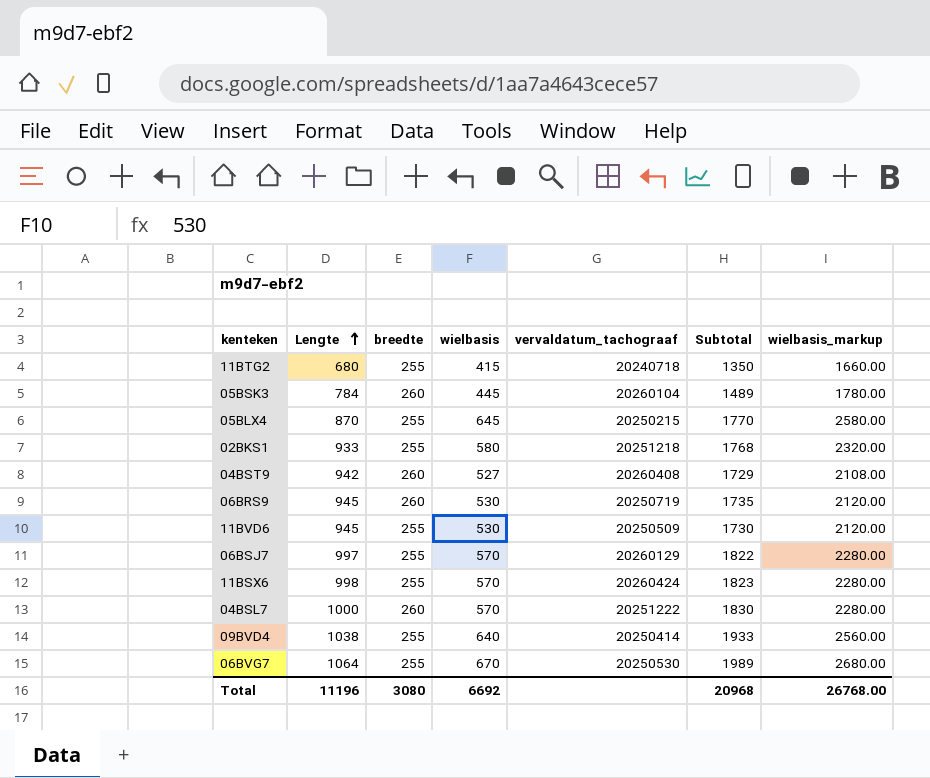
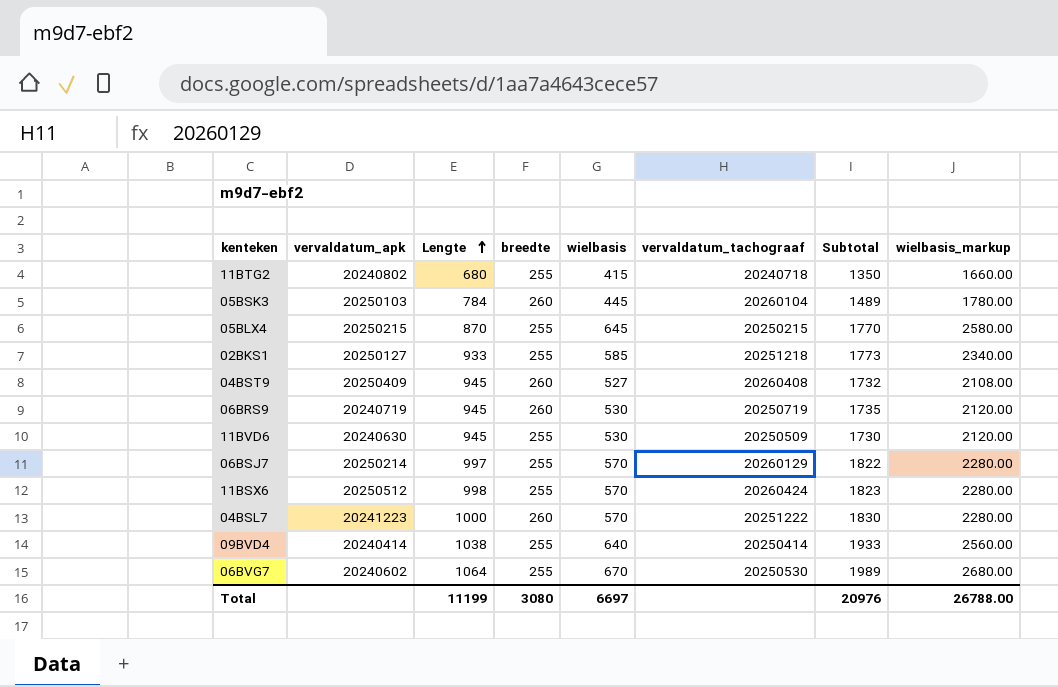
column vervaldatum_apk | position: none -> 2
02BKS1 | wielbasis: 580 -> 585
02BKS1 | Subtotal: 1768 -> 1773
02BKS1 | wielbasis_markup: 2320.00 -> 2340.00
04BST9 | Lengte: 942 -> 945
04BST9 | Subtotal: 1729 -> 1732
Total | Lengte: 11196 -> 11199
Total | wielbasis: 6692 -> 6697
Total | Subtotal: 20968 -> 20976
Total | wielbasis_markup: 26768.00 -> 26788.00

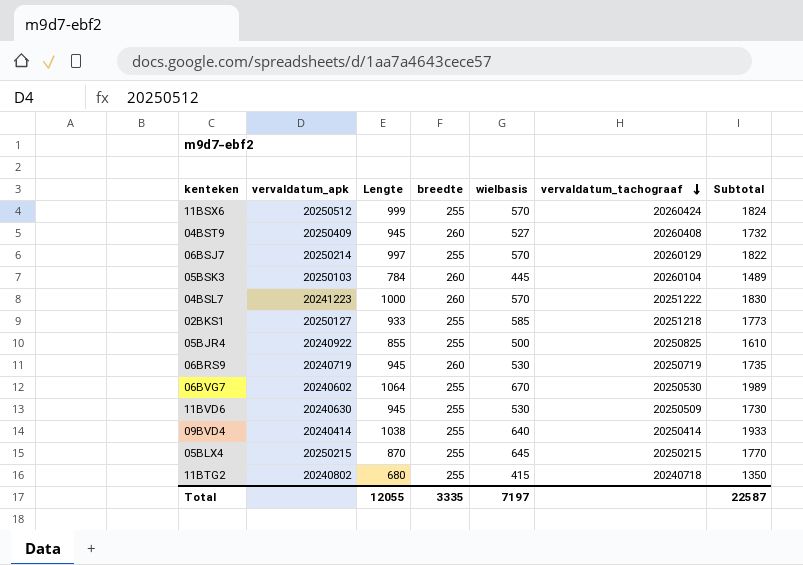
row order: Lengte ascending -> vervaldatum_tachograaf descending
column wielbasis_markup | formula: [wielbasis] * 4 -> none
11BSX6 | Lengte: 998 -> 999
11BSX6 | Subtotal: 1823 -> 1824
row 05BJR4: none -> 20240922 | 855 | 255 | 500 | 20250825 | 1610
Total | Lengte: 11199 -> 12055
Total | breedte: 3080 -> 3335
Total | wielbasis: 6697 -> 7197
Total | Subtotal: 20976 -> 22587

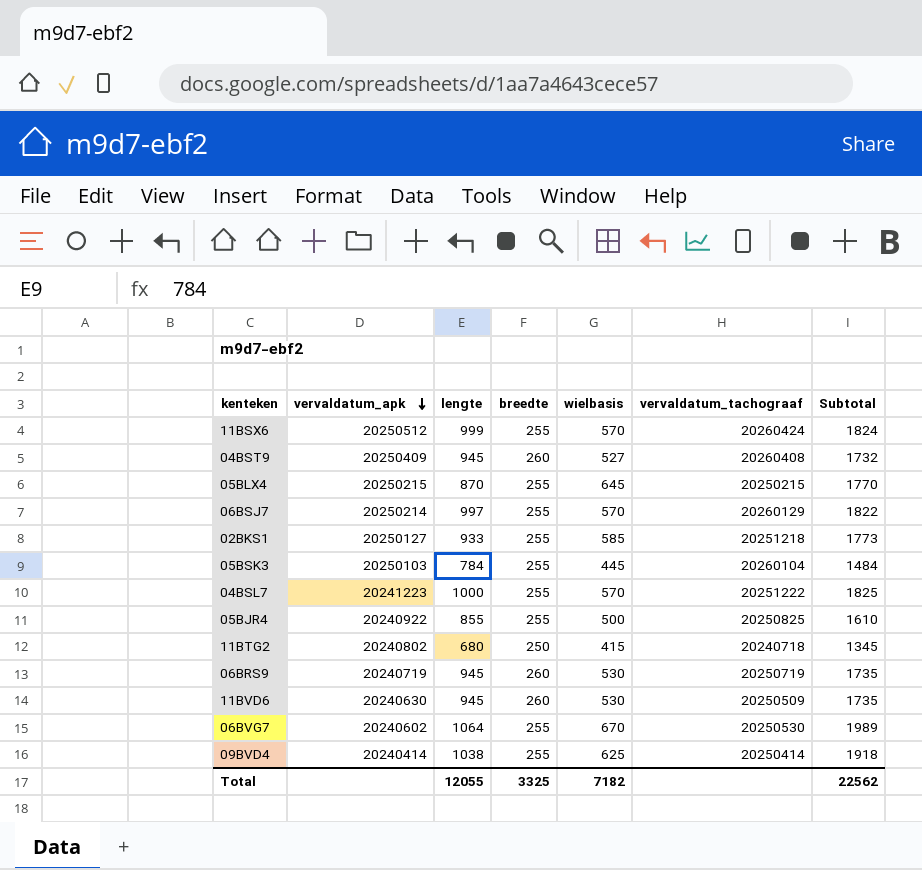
row order: vervaldatum_tachograaf descending -> vervaldatum_apk descending
column name: Lengte -> lengte
05BSK3 | breedte: 260 -> 255
05BSK3 | Subtotal: 1489 -> 1484
04BSL7 | breedte: 260 -> 255
04BSL7 | Subtotal: 1830 -> 1825
11BTG2 | breedte: 255 -> 250
11BTG2 | Subtotal: 1350 -> 1345
11BVD6 | breedte: 255 -> 260
11BVD6 | Subtotal: 1730 -> 1735
09BVD4 | wielbasis: 640 -> 625
09BVD4 | Subtotal: 1933 -> 1918
Total | breedte: 3335 -> 3325
Total | wielbasis: 7197 -> 7182
Total | Subtotal: 22587 -> 22562

